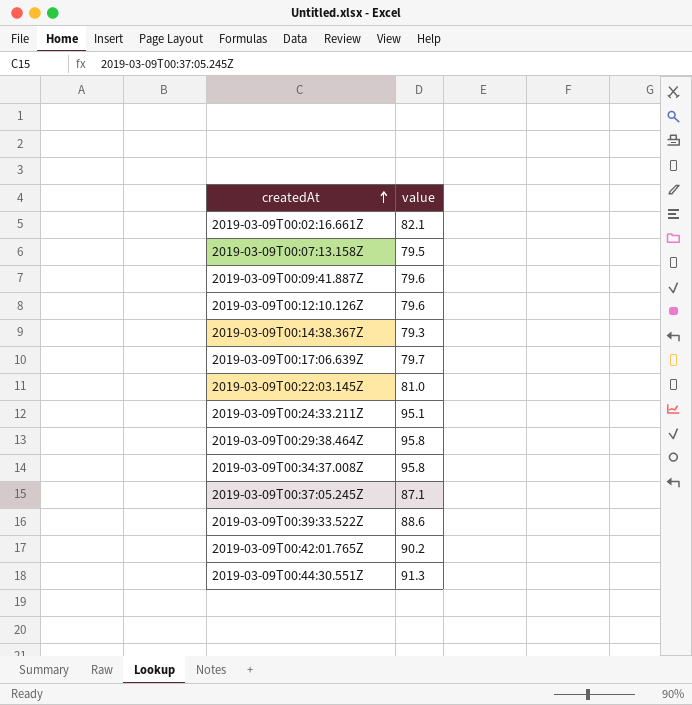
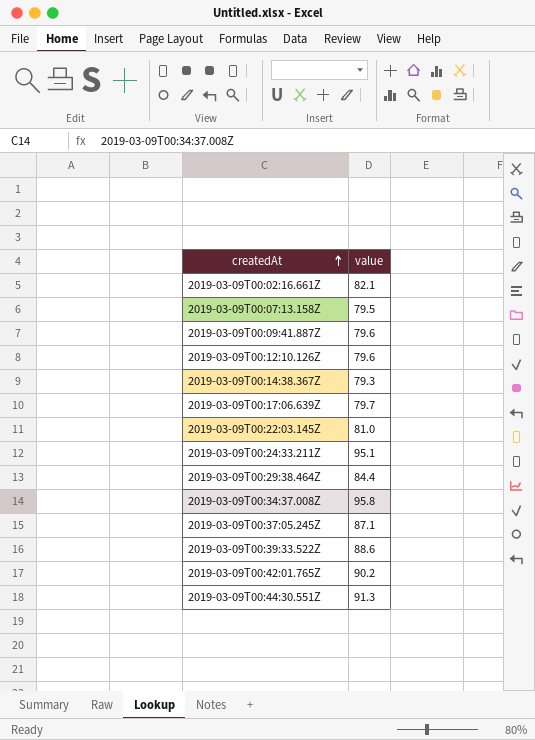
2019-03-09T00:29:38.464Z | value: 95.8 -> 84.4

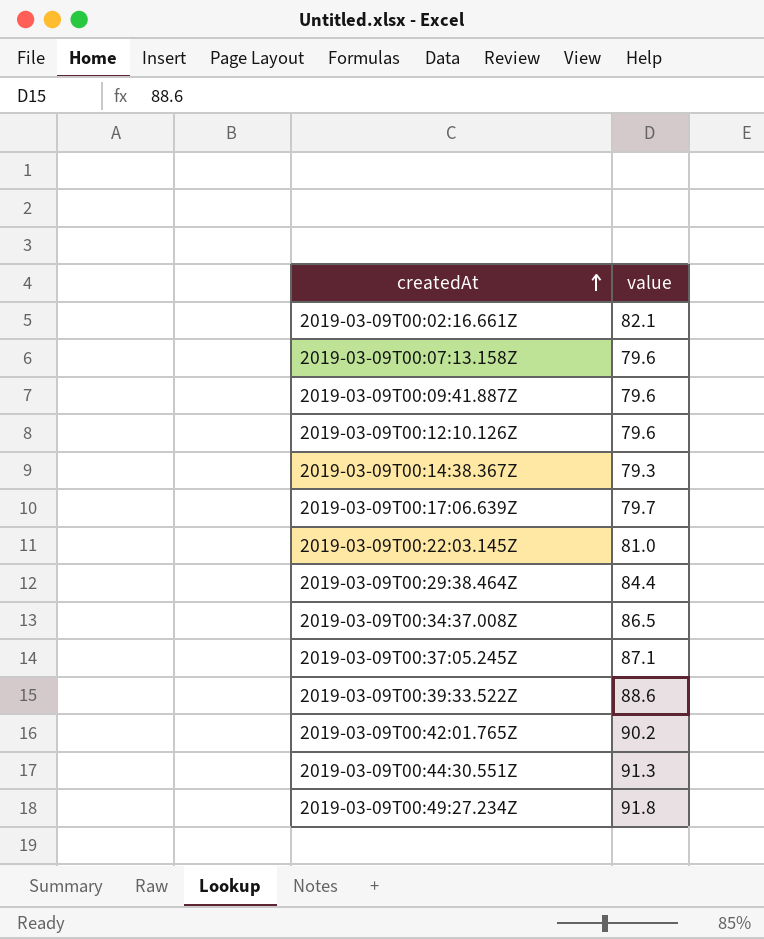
row 2019-03-09T00:24:33.211Z: 95.1 -> none
2019-03-09T00:07:13.158Z | value: 79.5 -> 79.6
2019-03-09T00:34:37.008Z | value: 95.8 -> 86.5
row 2019-03-09T00:49:27.234Z: none -> 91.8

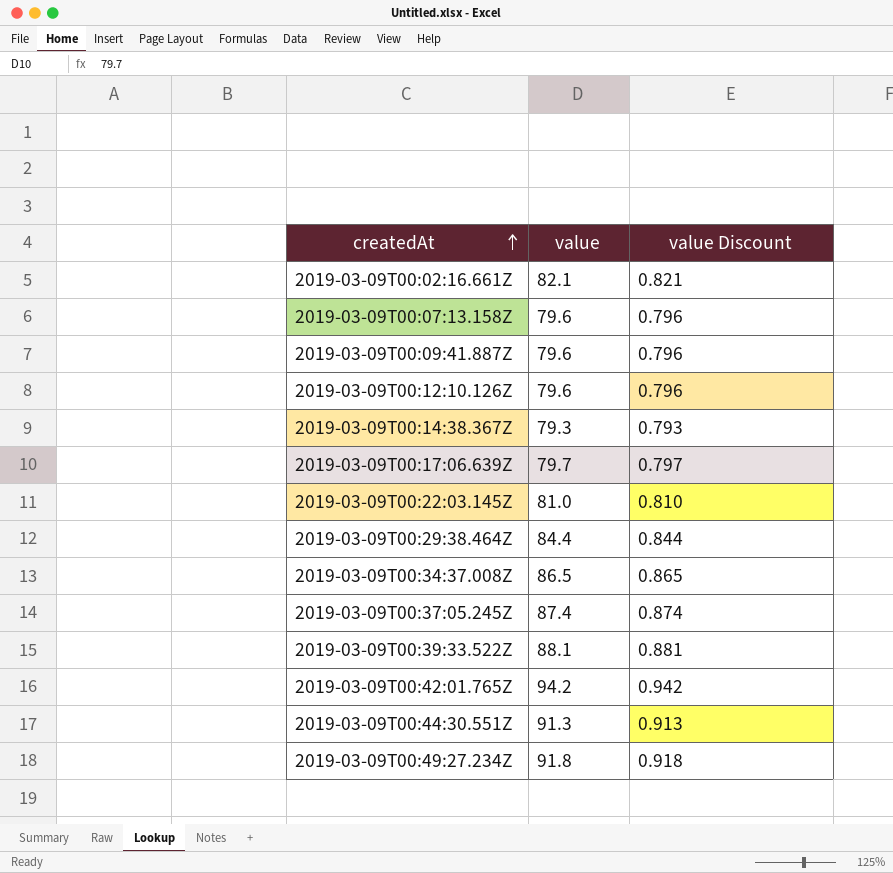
column value Discount | formula: none -> [value] * 0.01
2019-03-09T00:37:05.245Z | value: 87.1 -> 87.4
2019-03-09T00:39:33.522Z | value: 88.6 -> 88.1
2019-03-09T00:42:01.765Z | value: 90.2 -> 94.2

